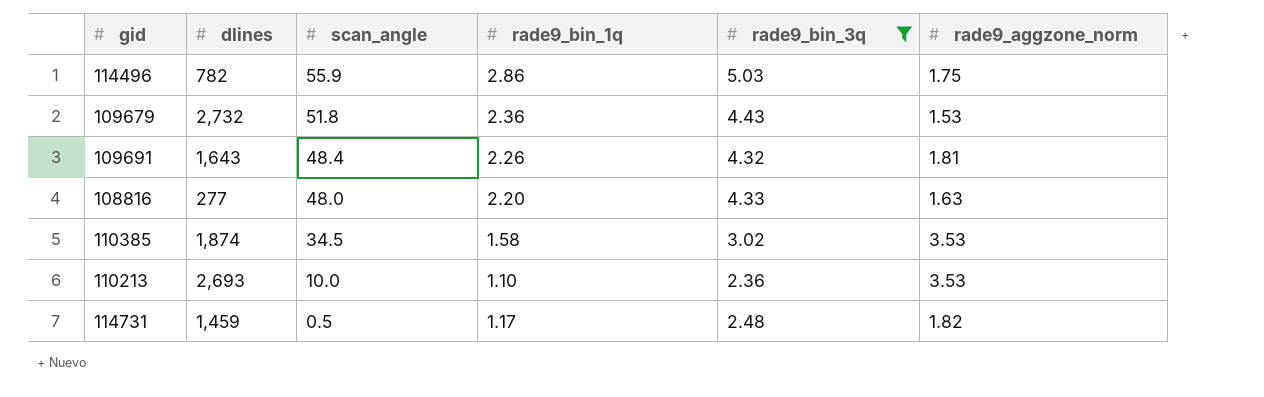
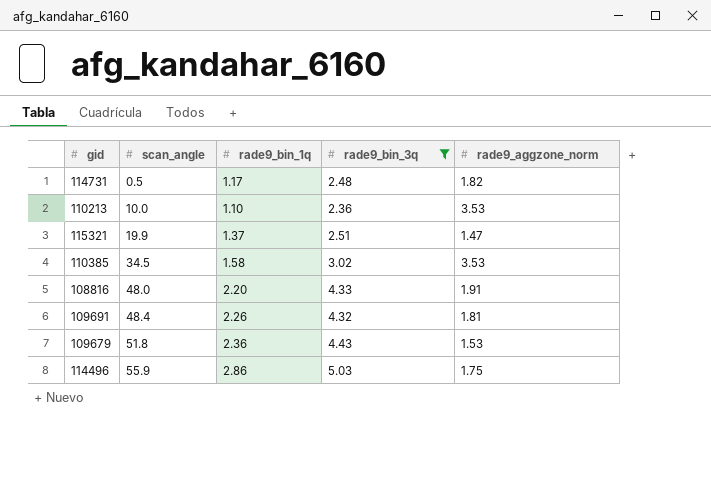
row order: scan_angle descending -> scan_angle ascending
column dlines | position: 2 -> none
row 115321: none -> 19.9 | 1.37 | 2.51 | 1.47
108816 | rade9_aggzone_norm: 1.63 -> 1.91

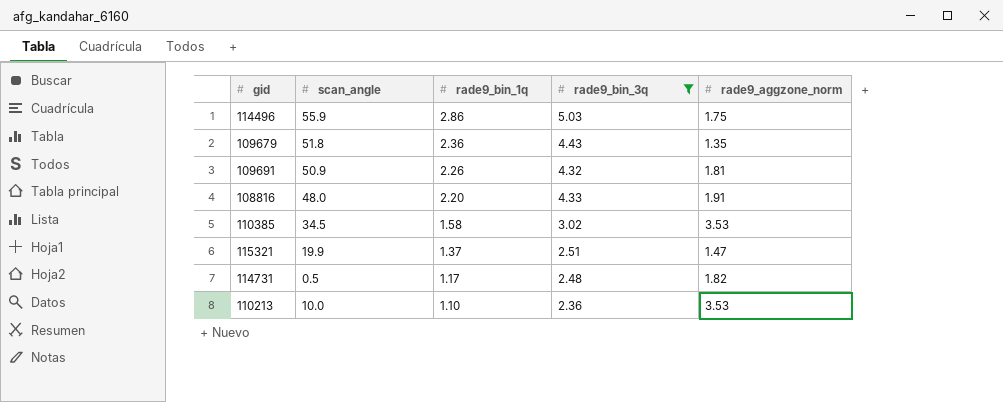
row order: scan_angle ascending -> rade9_bin_1q descending
109679 | rade9_aggzone_norm: 1.53 -> 1.35
109691 | scan_angle: 48.4 -> 50.9

